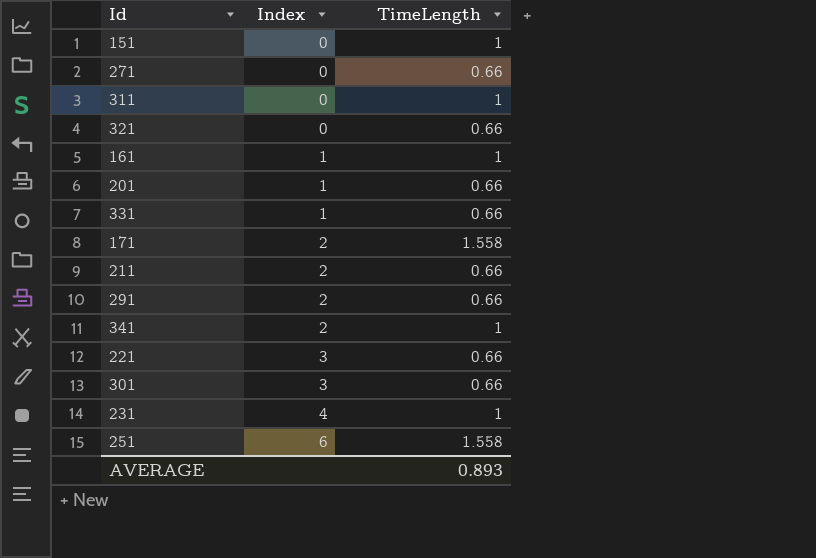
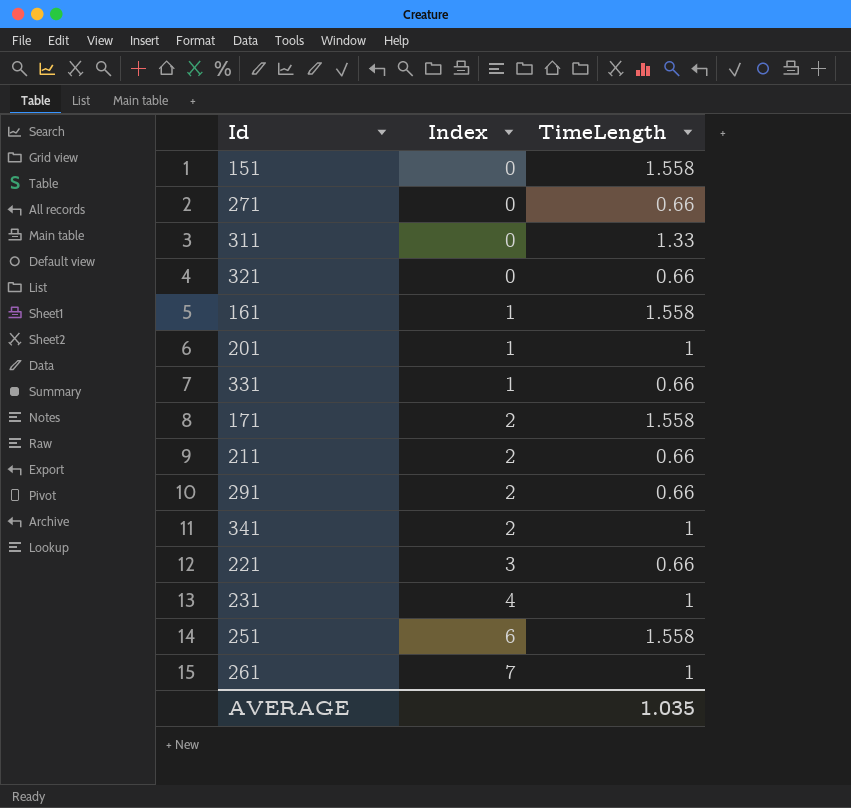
row 301: 3 | 0.66 -> none
151 | TimeLength: 1 -> 1.558
311 | TimeLength: 1 -> 1.33
161 | TimeLength: 1 -> 1.558
201 | TimeLength: 0.66 -> 1
row 261: none -> 7 | 1
AVERAGE | TimeLength: 0.893 -> 1.035

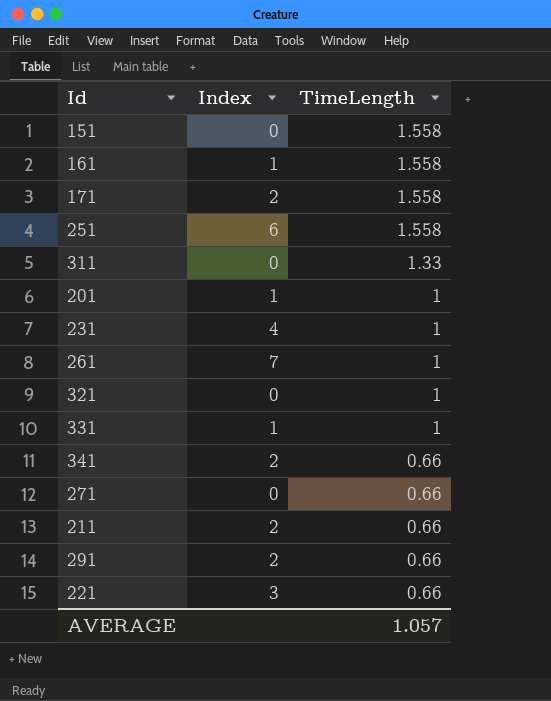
row order: Index ascending -> TimeLength descending
321 | TimeLength: 0.66 -> 1
331 | TimeLength: 0.66 -> 1
341 | TimeLength: 1 -> 0.66
AVERAGE | TimeLength: 1.035 -> 1.057

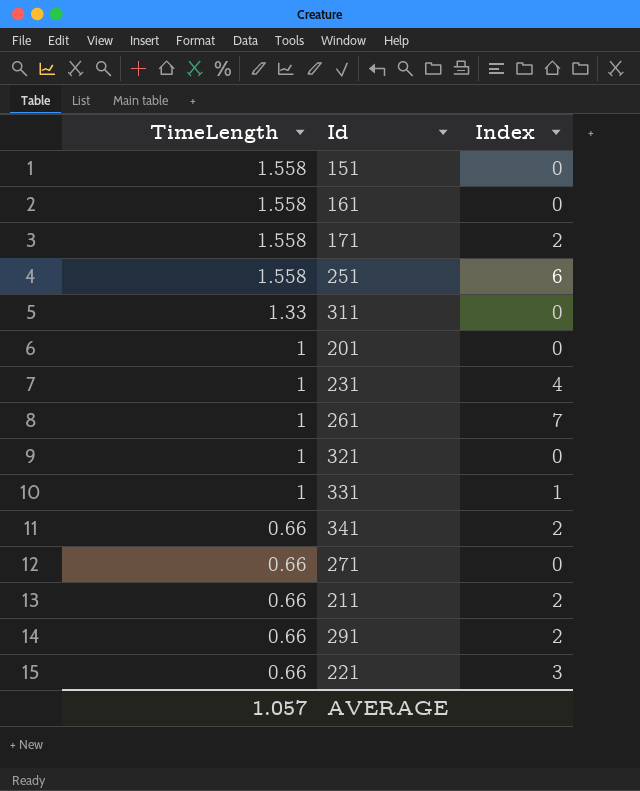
column TimeLength | position: 3 -> 1
161 | Index: 1 -> 0
201 | Index: 1 -> 0

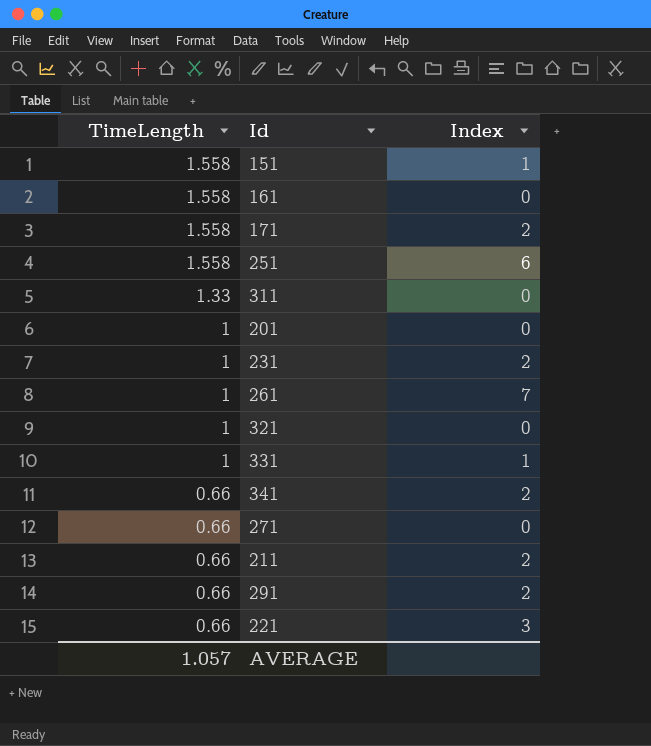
151 | Index: 0 -> 1
231 | Index: 4 -> 2

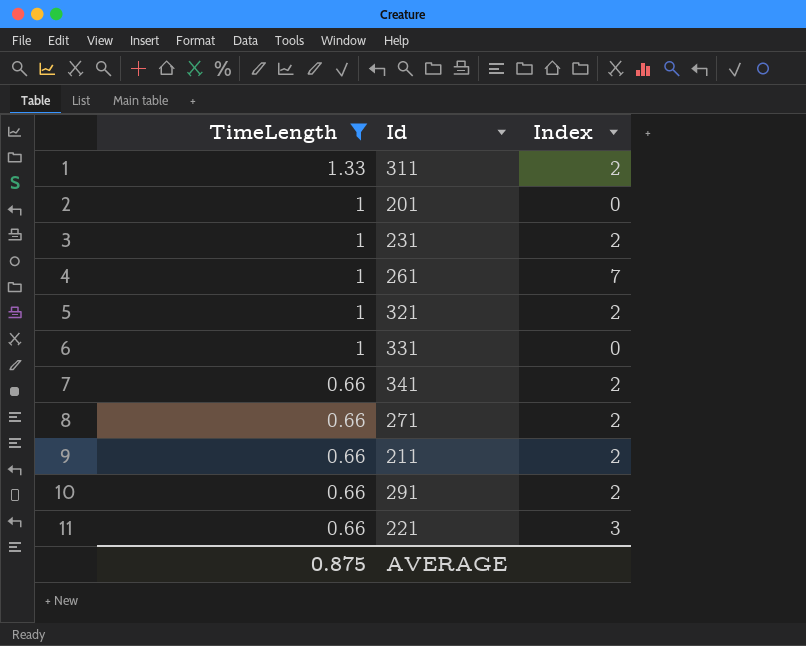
filter: none -> TimeLength != 1.558
311 | Index: 0 -> 2
321 | Index: 0 -> 2
331 | Index: 1 -> 0
271 | Index: 0 -> 2
AVERAGE | TimeLength: 1.057 -> 0.875

